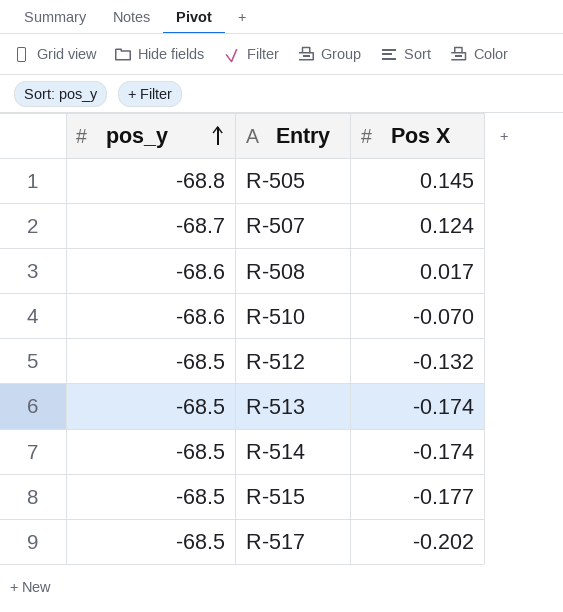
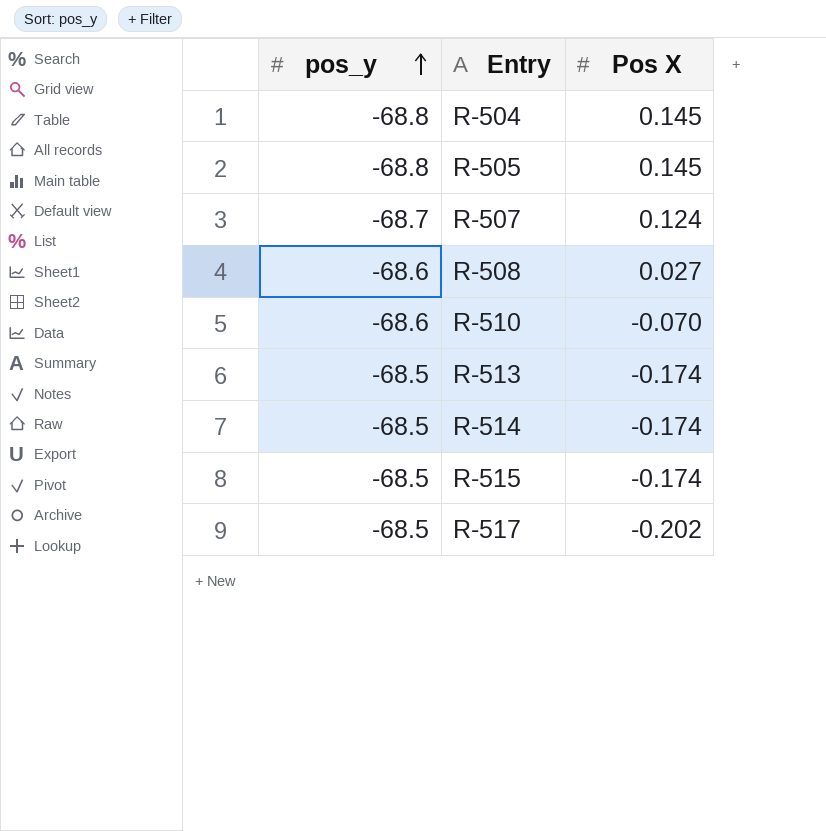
row R-512: -68.5 | -0.132 -> none
row R-504: none -> -68.8 | 0.145
R-508 | Pos X: 0.017 -> 0.027
R-515 | Pos X: -0.177 -> -0.174

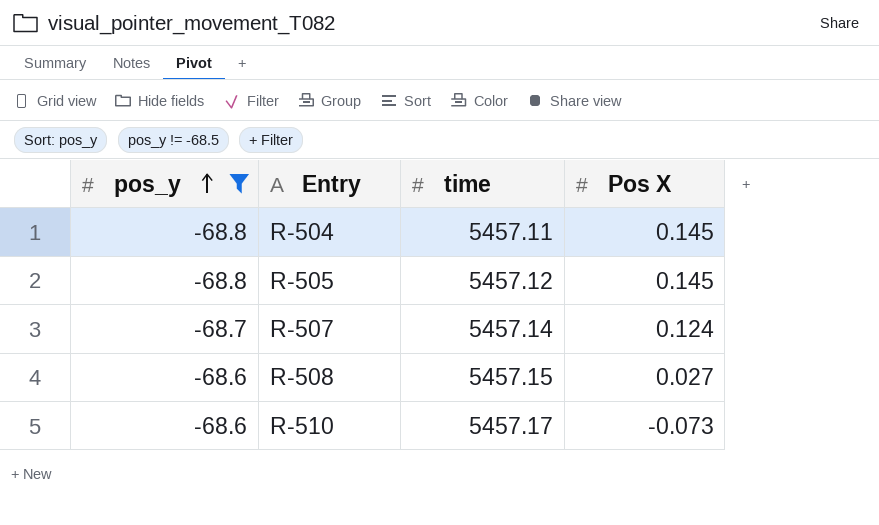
filter: none -> pos_y != -68.5
column time | position: none -> 3
R-510 | Pos X: -0.070 -> -0.073

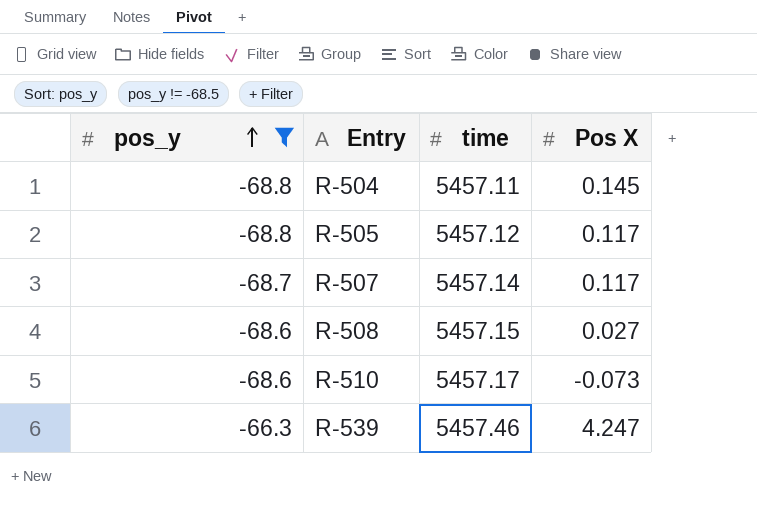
R-505 | Pos X: 0.145 -> 0.117
R-507 | Pos X: 0.124 -> 0.117
row R-539: none -> -66.3 | 5457.46 | 4.247

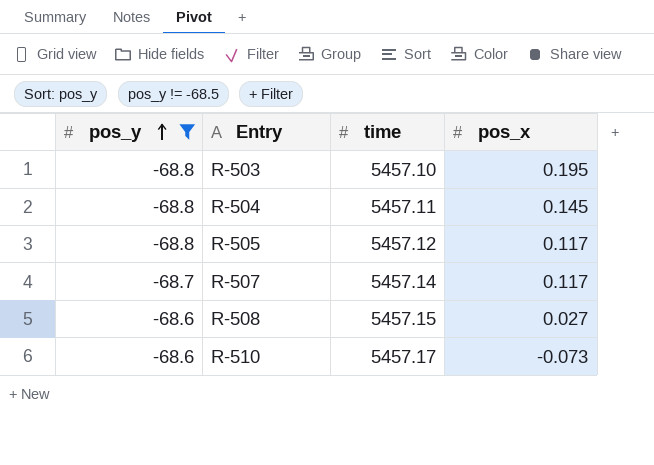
column name: Pos X -> pos_x
row R-539: -66.3 | 5457.46 | 4.247 -> none
row R-503: none -> -68.8 | 5457.10 | 0.195

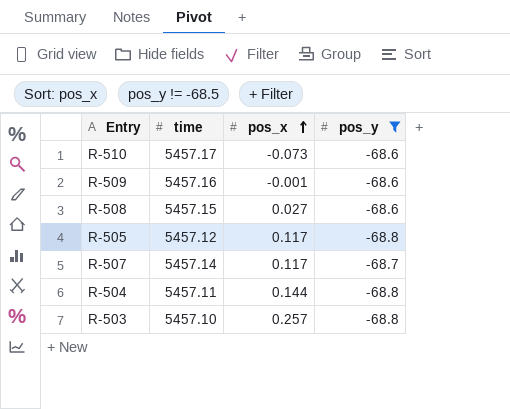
row order: pos_y ascending -> pos_x ascending
column pos_y | position: 1 -> 4
row R-509: none -> 5457.16 | -0.001 | -68.6
R-504 | pos_x: 0.145 -> 0.144
R-503 | pos_x: 0.195 -> 0.257

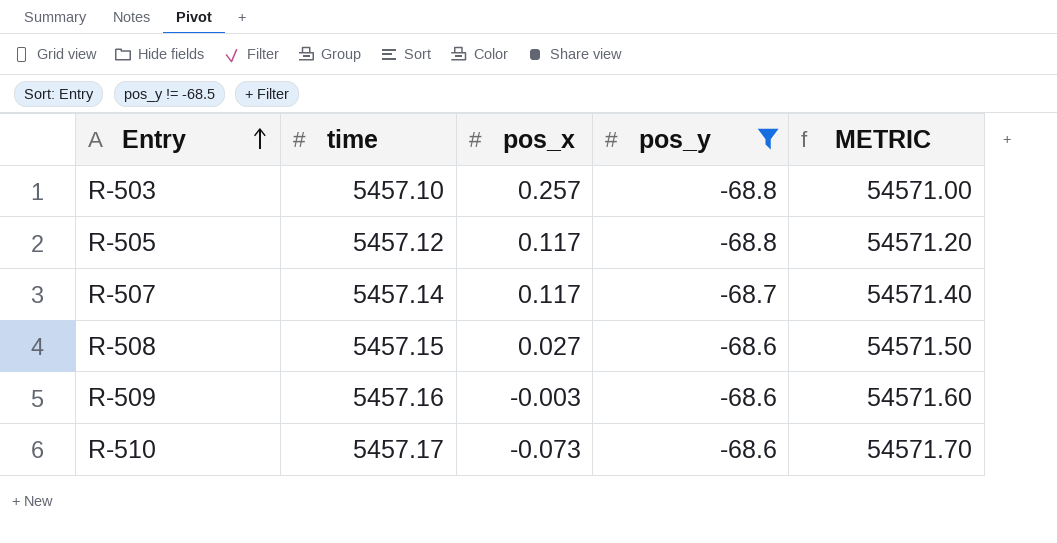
row order: pos_x ascending -> Entry ascending
column METRIC | formula: none -> [time] * 10
row R-504: 5457.11 | 0.144 | -68.8 -> none
R-509 | pos_x: -0.001 -> -0.003

